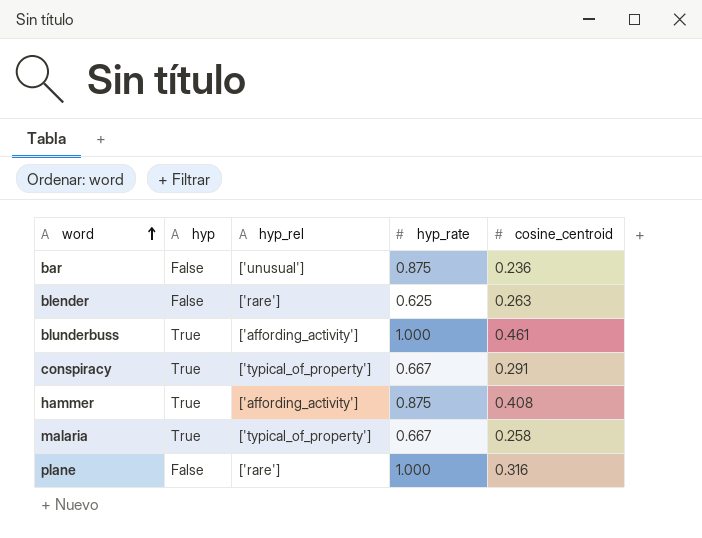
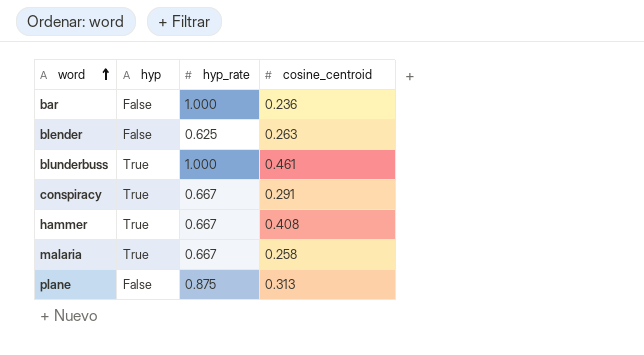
column hyp_rel | position: 3 -> none
bar | hyp_rate: 0.875 -> 1.000
hammer | hyp_rate: 0.875 -> 0.667
plane | hyp_rate: 1.000 -> 0.875
plane | cosine_centroid: 0.316 -> 0.313

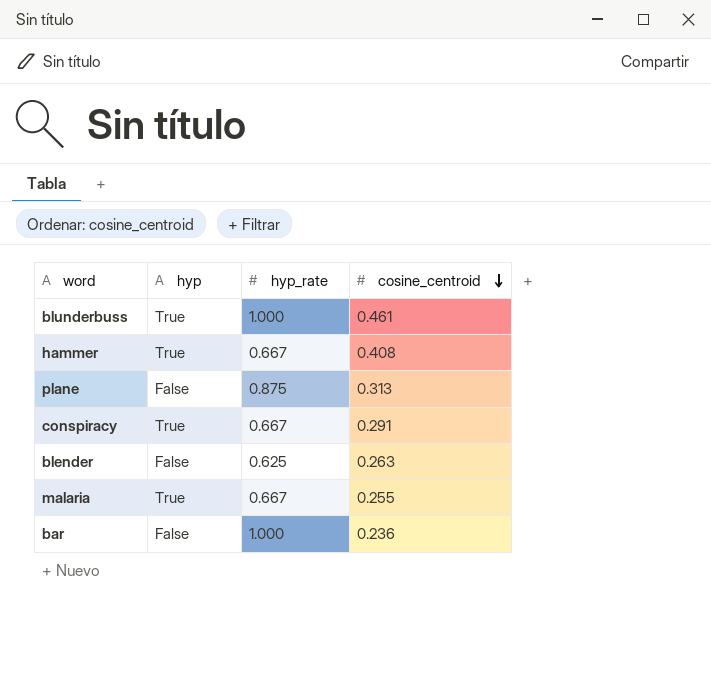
row order: word ascending -> cosine_centroid descending
malaria | cosine_centroid: 0.258 -> 0.255

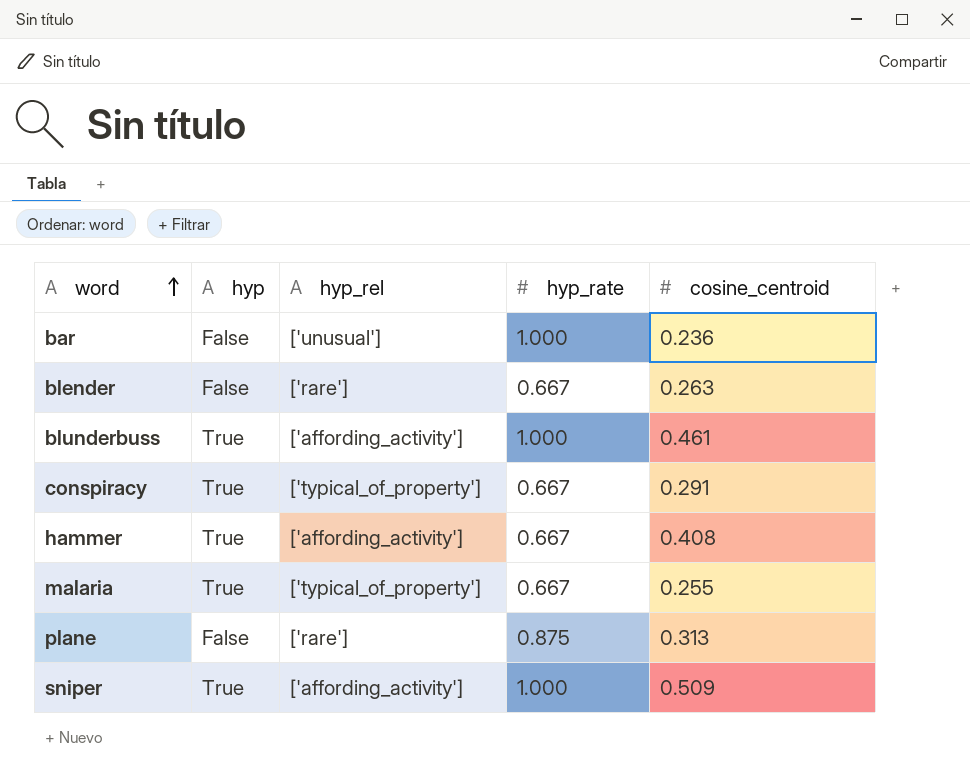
row order: cosine_centroid descending -> word ascending
column hyp_rel | position: none -> 3
blender | hyp_rate: 0.625 -> 0.667
row sniper: none -> True | ['affording_activity'] | 1.000 | 0.509

